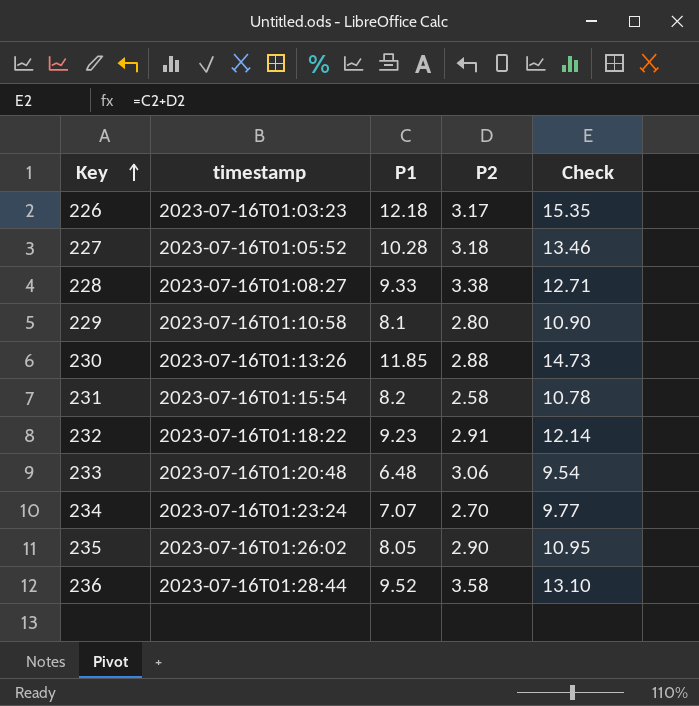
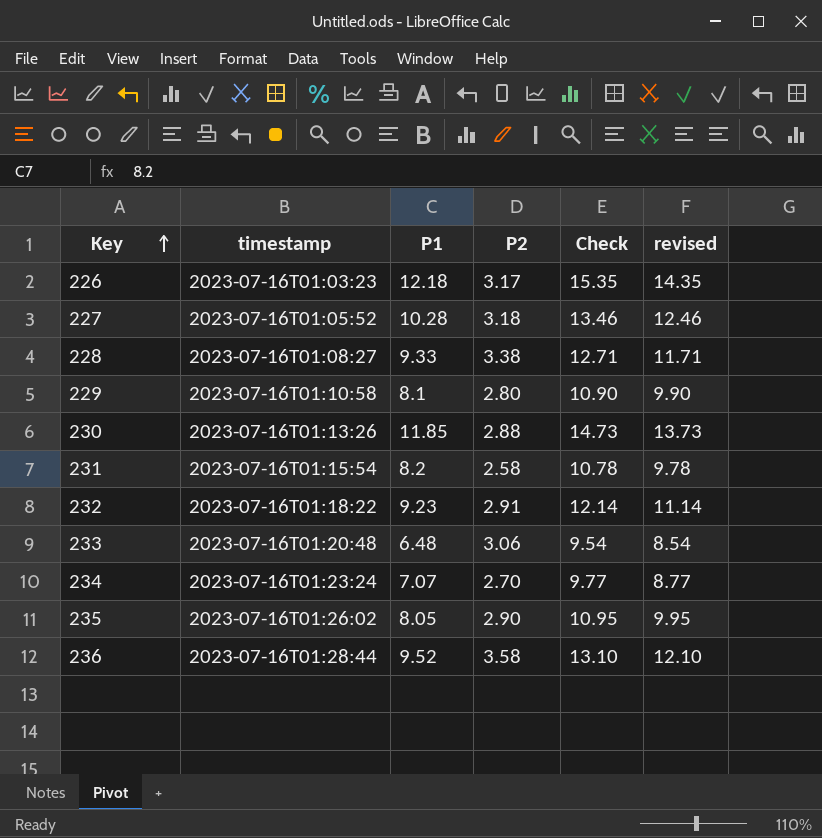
column revised | formula: none -> [Check] - 1

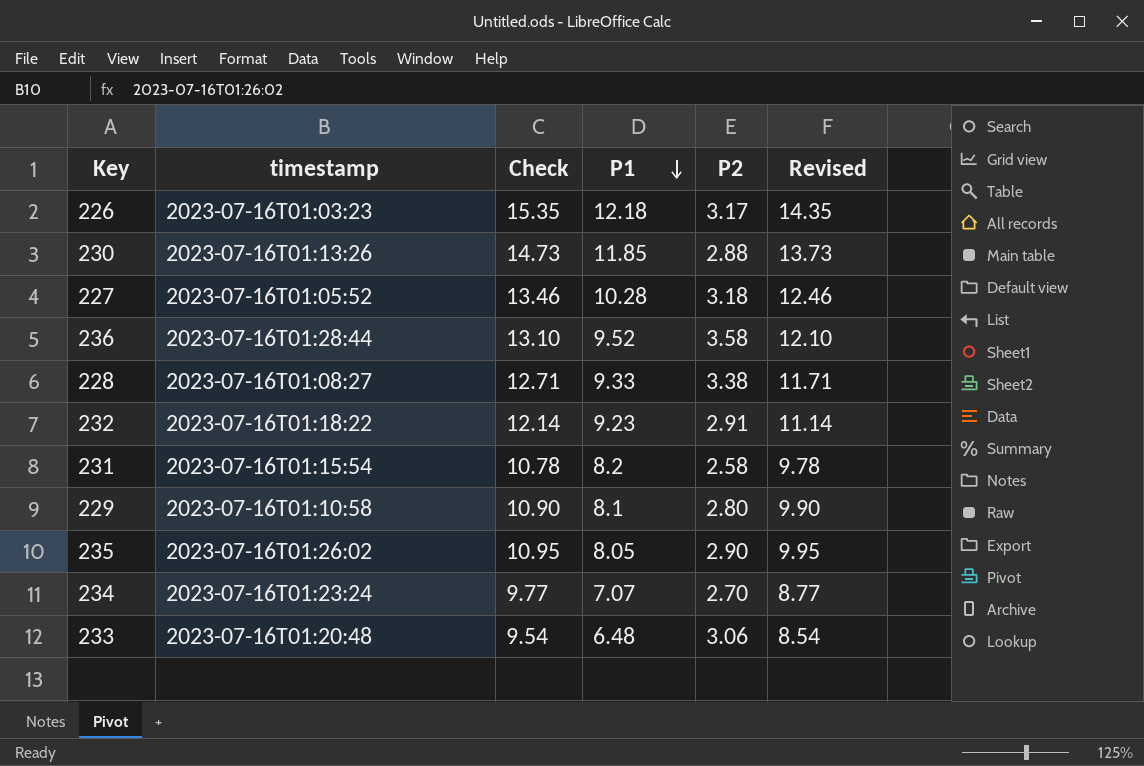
row order: Key ascending -> P1 descending
column Check | position: 5 -> 3
column name: revised -> Revised

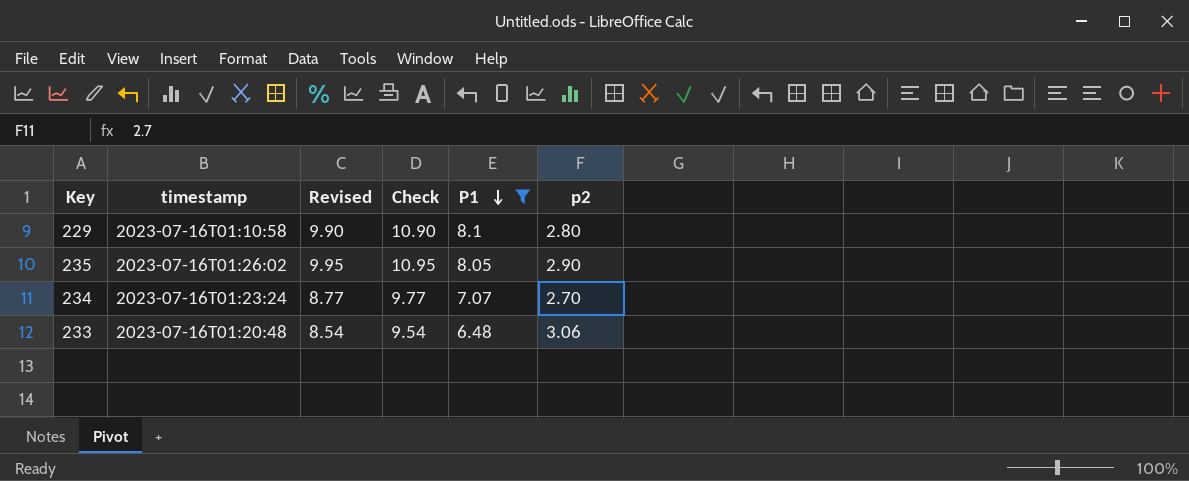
filter: none -> P1 <= 8.1
column Revised | position: 6 -> 3
column name: P2 -> p2

